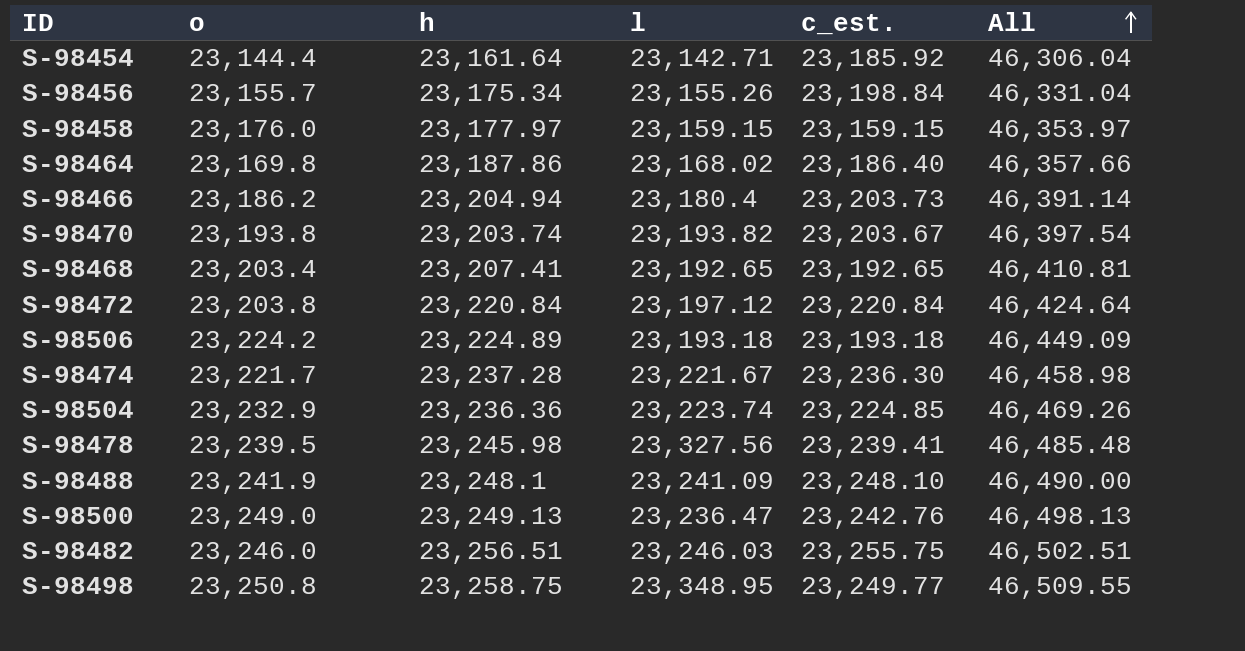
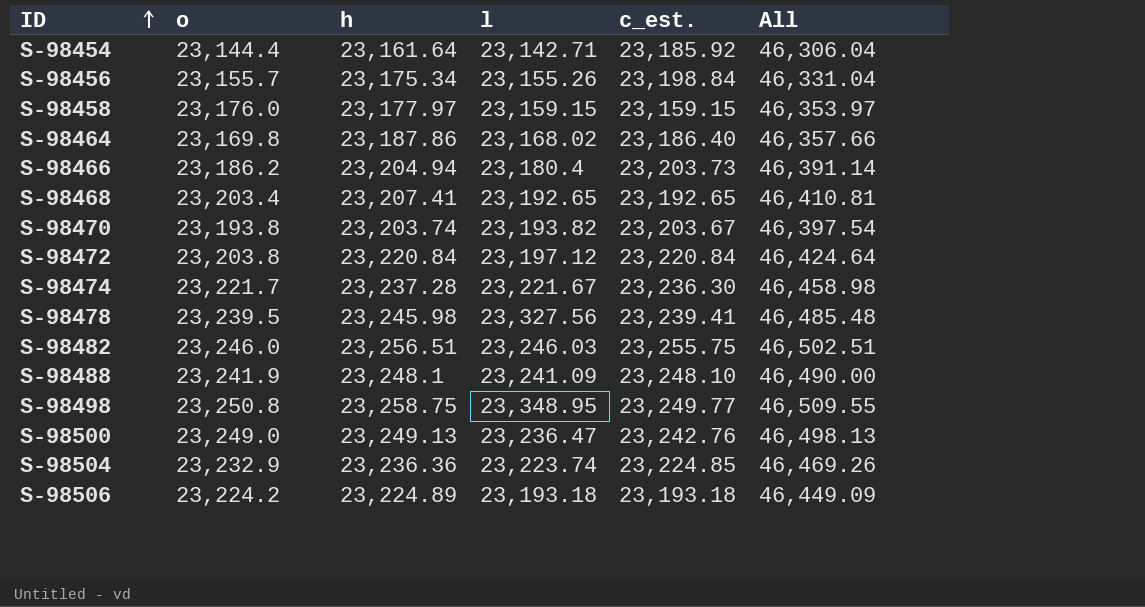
row order: All ascending -> ID ascending

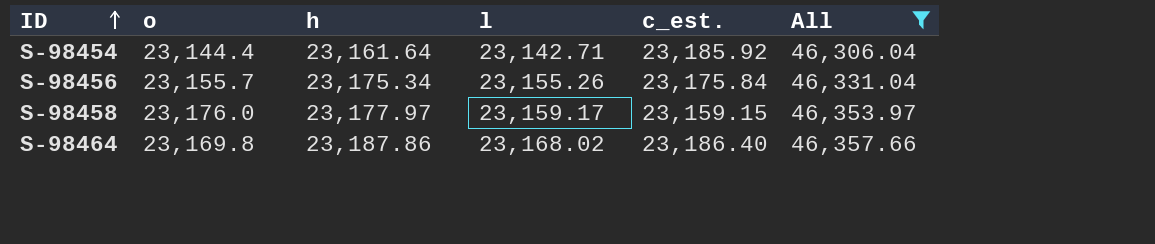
filter: none -> All <= 46,357.66
S-98456 | c_est.: 23,198.84 -> 23,175.84
S-98458 | l: 23,159.15 -> 23,159.17

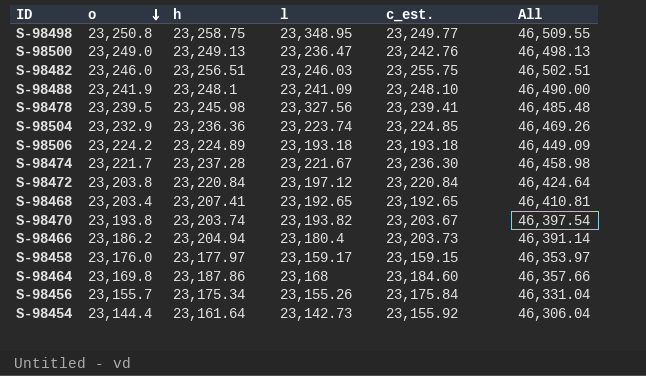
filter: All <= 46,357.66 -> none
row order: ID ascending -> o descending
S-98464 | l: 23,168.02 -> 23,168
S-98464 | c_est.: 23,186.40 -> 23,184.60
S-98454 | l: 23,142.71 -> 23,142.73
S-98454 | c_est.: 23,185.92 -> 23,155.92

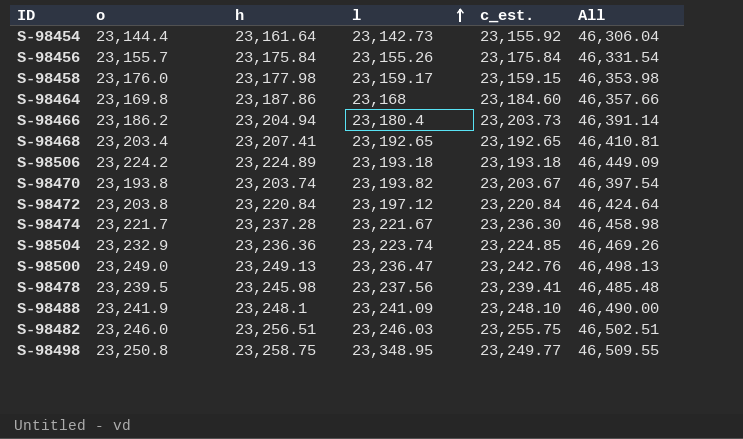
row order: o descending -> l ascending
S-98456 | h: 23,175.34 -> 23,175.84
S-98456 | All: 46,331.04 -> 46,331.54
S-98458 | h: 23,177.97 -> 23,177.98
S-98458 | All: 46,353.97 -> 46,353.98
S-98478 | l: 23,327.56 -> 23,237.56

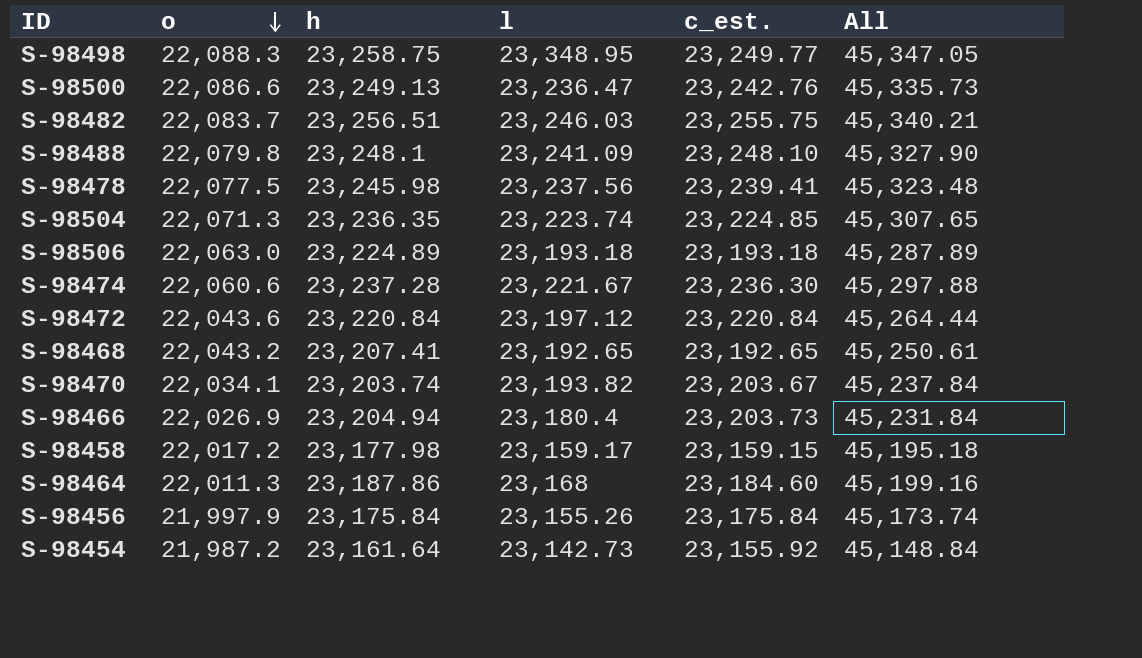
row order: l ascending -> o descending
S-98498 | o: 23,250.8 -> 22,088.3
S-98498 | All: 46,509.55 -> 45,347.05
S-98500 | o: 23,249.0 -> 22,086.6
S-98500 | All: 46,498.13 -> 45,335.73
S-98482 | o: 23,246.0 -> 22,083.7
S-98482 | All: 46,502.51 -> 45,340.21
S-98488 | o: 23,241.9 -> 22,079.8
S-98488 | All: 46,490.00 -> 45,327.90
S-98478 | o: 23,239.5 -> 22,077.5
S-98478 | All: 46,485.48 -> 45,323.48
S-98504 | o: 23,232.9 -> 22,071.3
S-98504 | h: 23,236.36 -> 23,236.35
S-98504 | All: 46,469.26 -> 45,307.65
S-98506 | o: 23,224.2 -> 22,063.0
S-98506 | All: 46,449.09 -> 45,287.89
S-98474 | o: 23,221.7 -> 22,060.6
S-98474 | All: 46,458.98 -> 45,297.88
S-98472 | o: 23,203.8 -> 22,043.6
S-98472 | All: 46,424.64 -> 45,264.44
S-98468 | o: 23,203.4 -> 22,043.2
S-98468 | All: 46,410.81 -> 45,250.61
S-98470 | o: 23,193.8 -> 22,034.1
S-98470 | All: 46,397.54 -> 45,237.84
S-98466 | o: 23,186.2 -> 22,026.9
S-98466 | All: 46,391.14 -> 45,231.84
S-98458 | o: 23,176.0 -> 22,017.2
S-98458 | All: 46,353.98 -> 45,195.18
S-98464 | o: 23,169.8 -> 22,011.3
S-98464 | All: 46,357.66 -> 45,199.16
S-98456 | o: 23,155.7 -> 21,997.9
S-98456 | All: 46,331.54 -> 45,173.74
S-98454 | o: 23,144.4 -> 21,987.2
S-98454 | All: 46,306.04 -> 45,148.84

